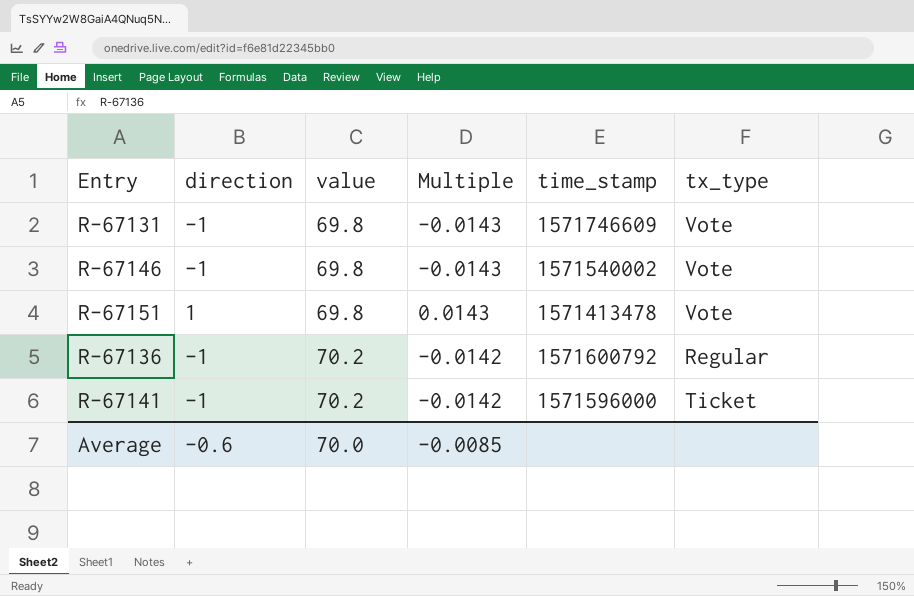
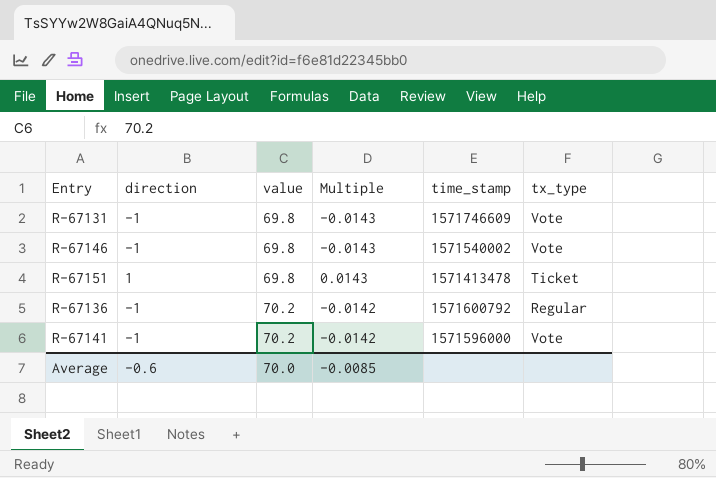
R-67151 | tx_type: Vote -> Ticket
R-67141 | tx_type: Ticket -> Vote

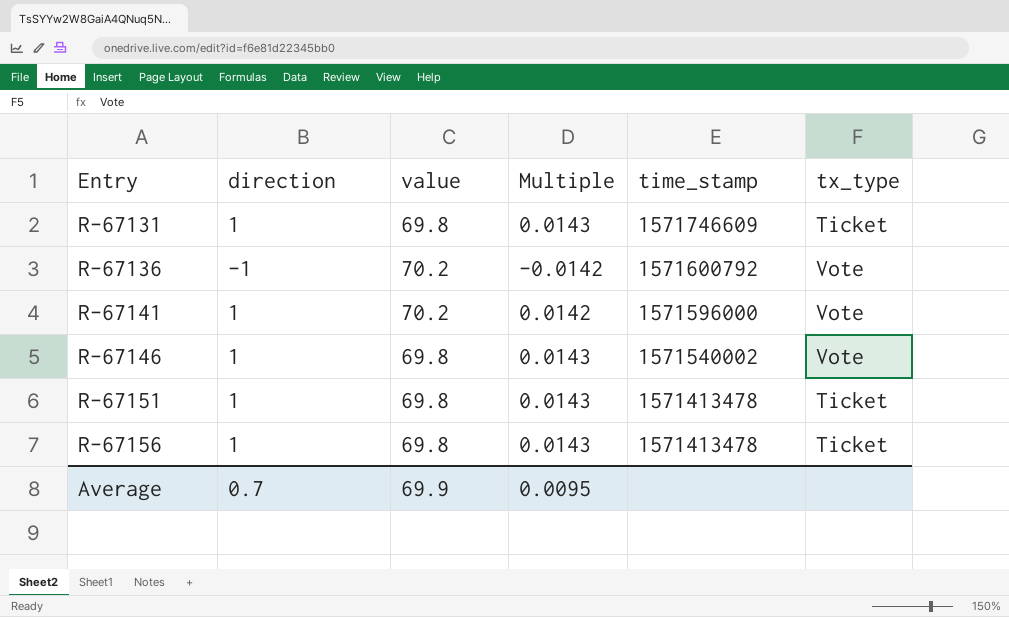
row order: value ascending -> Entry ascending
R-67131 | direction: -1 -> 1
R-67131 | Multiple: -0.0143 -> 0.0143
R-67131 | tx_type: Vote -> Ticket
R-67136 | tx_type: Regular -> Vote
R-67141 | direction: -1 -> 1
R-67141 | Multiple: -0.0142 -> 0.0142
R-67146 | direction: -1 -> 1
R-67146 | Multiple: -0.0143 -> 0.0143
row R-67156: none -> 1 | 69.8 | 0.0143 | 1571413478 | Ticket
Average | direction: -0.6 -> 0.7
Average | value: 70.0 -> 69.9
Average | Multiple: -0.0085 -> 0.0095

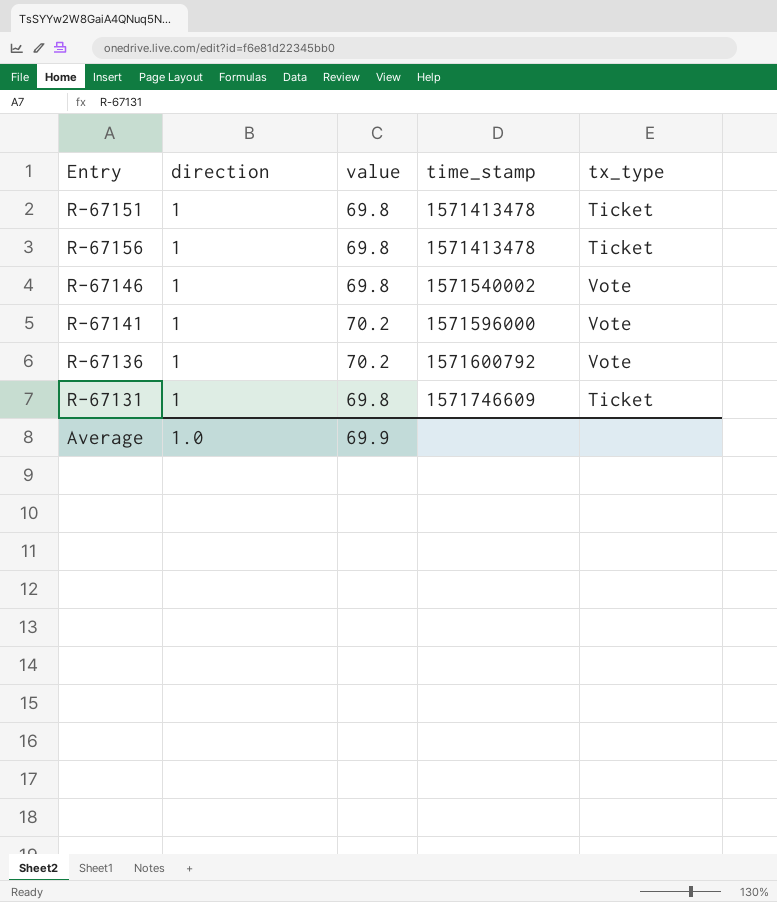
row order: Entry ascending -> time_stamp ascending
column Multiple | formula: [direction] / [value] -> none
R-67136 | direction: -1 -> 1
Average | direction: 0.7 -> 1.0

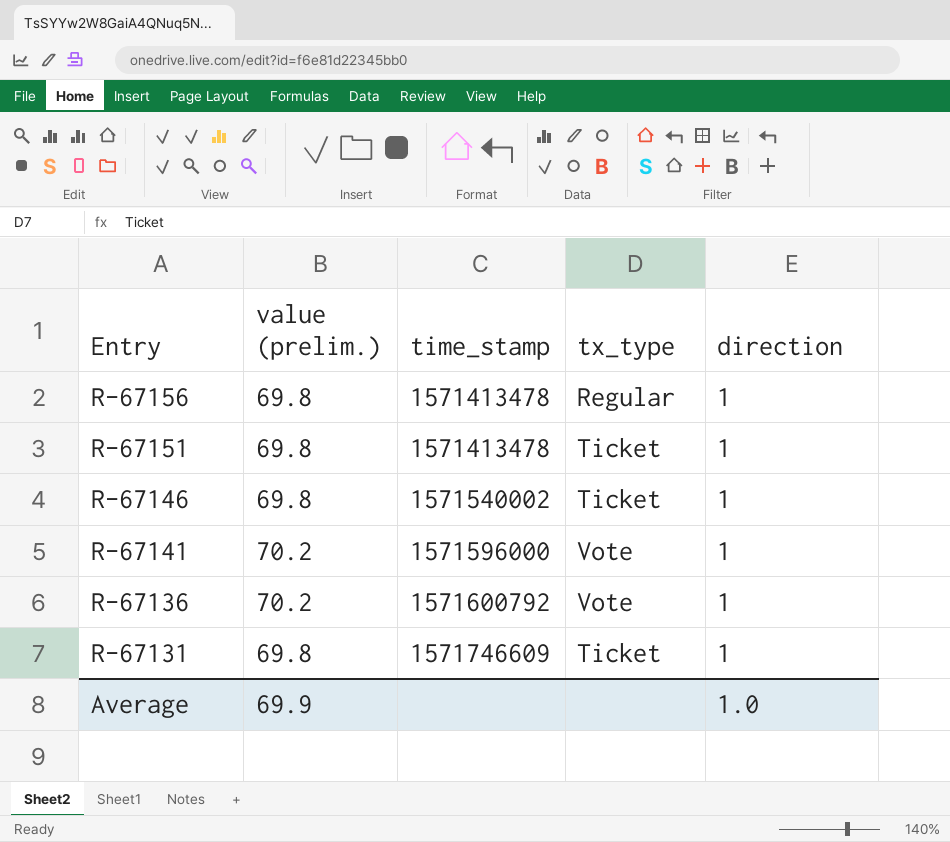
row order: time_stamp ascending -> Entry descending
column name: value -> value (prelim.)
column direction | position: 2 -> 5
R-67156 | tx_type: Ticket -> Regular
R-67146 | tx_type: Vote -> Ticket

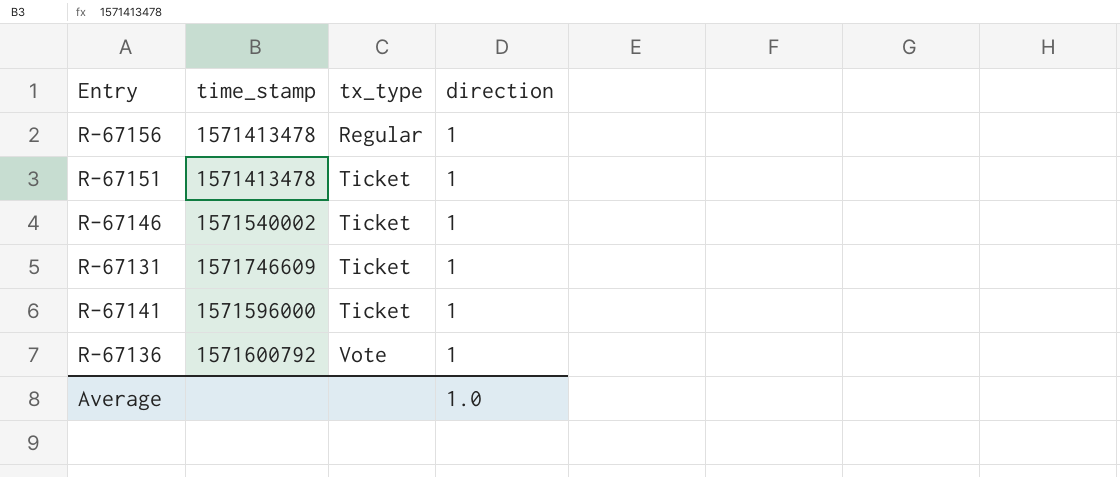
row order: Entry descending -> tx_type ascending
column value (prelim.) | position: 2 -> none
R-67141 | tx_type: Vote -> Ticket

